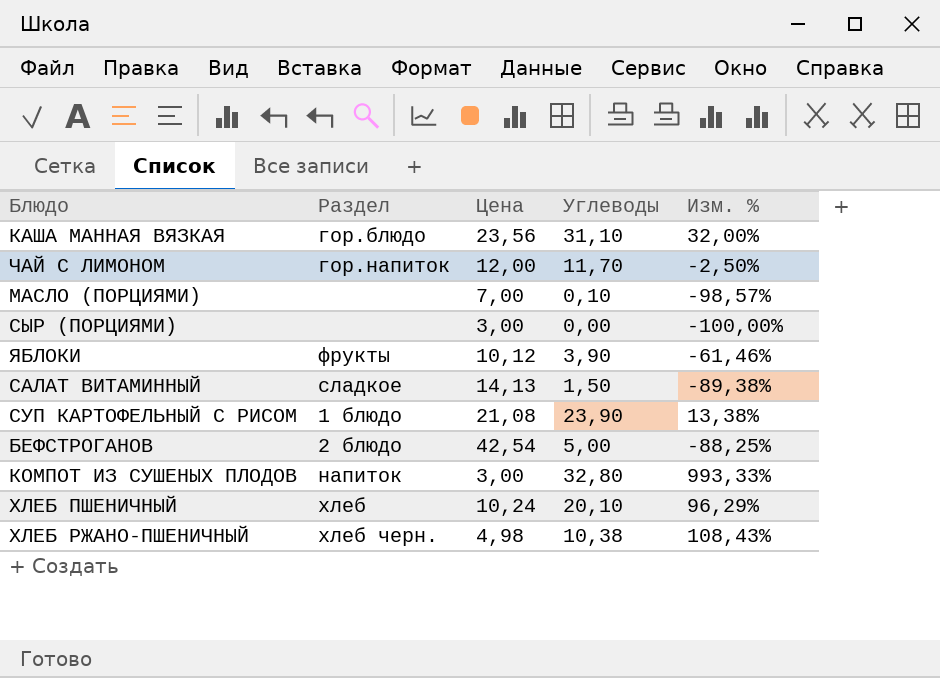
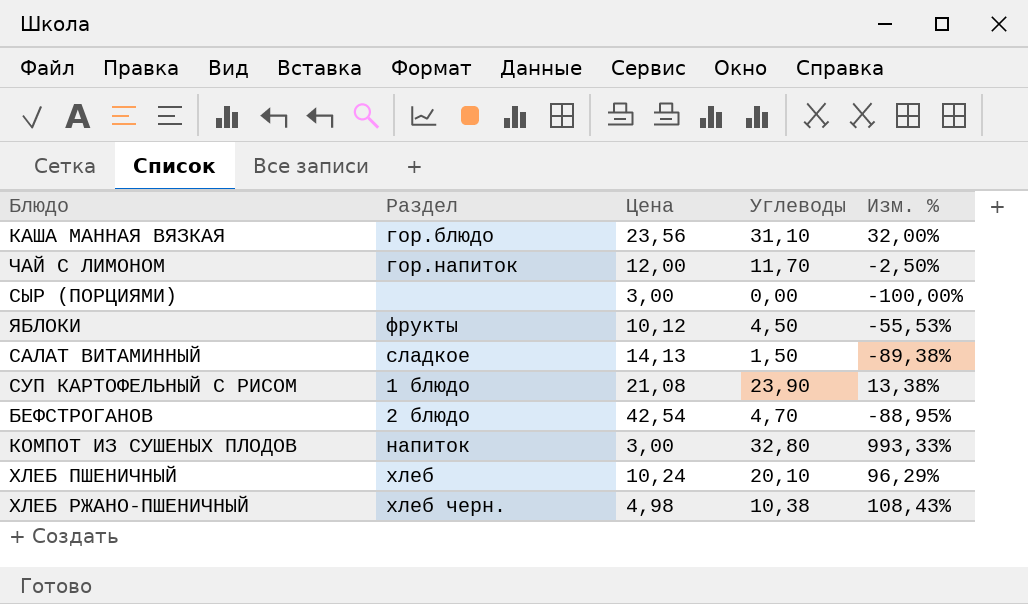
row МАСЛО (ПОРЦИЯМИ): none | 7,00 | 0,10 | -98,57% -> none
ЯБЛОКИ | Углеводы: 3,90 -> 4,50
ЯБЛОКИ | Изм. %: -61,46% -> -55,53%
БЕФСТРОГАНОВ | Углеводы: 5,00 -> 4,70
БЕФСТРОГАНОВ | Изм. %: -88,25% -> -88,95%

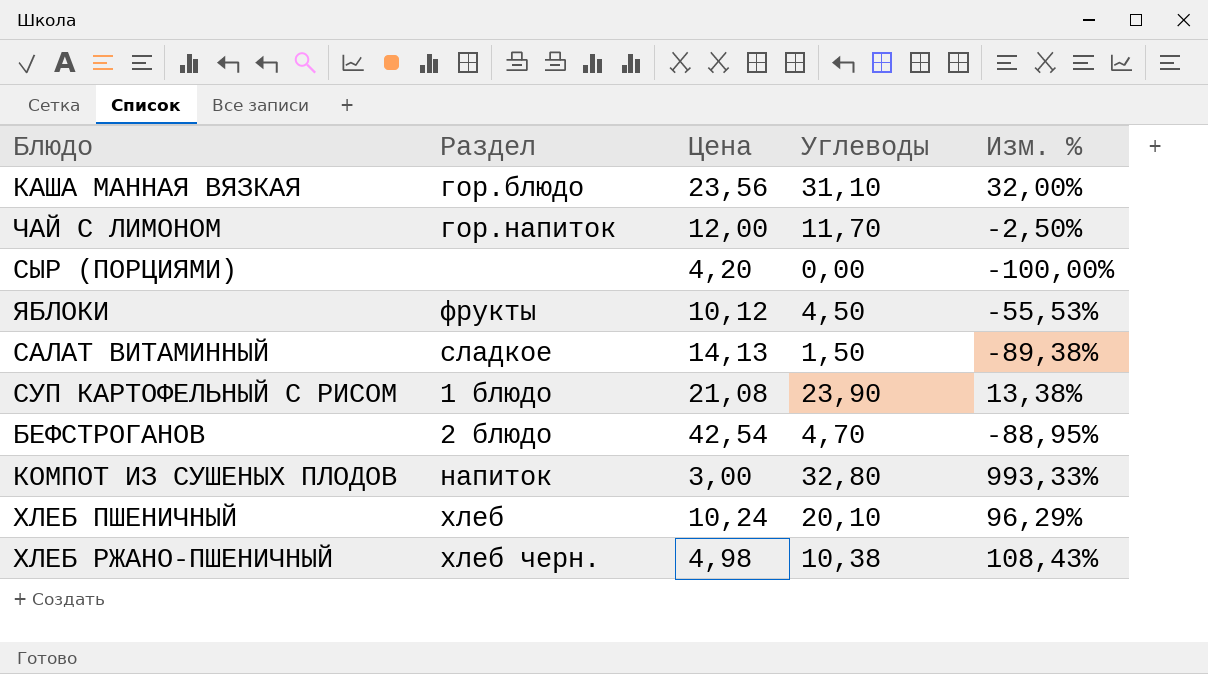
СЫР (ПОРЦИЯМИ) | Цена: 3,00 -> 4,20

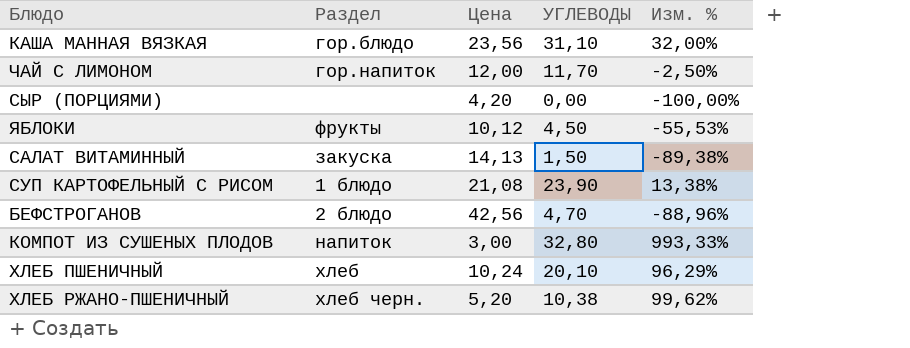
column name: Углеводы -> УГЛЕВОДЫ
САЛАТ ВИТАМИННЫЙ | Раздел: сладкое -> закуска
БЕФСТРОГАНОВ | Цена: 42,54 -> 42,56
БЕФСТРОГАНОВ | Изм. %: -88,95% -> -88,96%
ХЛЕБ РЖАНО-ПШЕНИЧНЫЙ | Цена: 4,98 -> 5,20
ХЛЕБ РЖАНО-ПШЕНИЧНЫЙ | Изм. %: 108,43% -> 99,62%

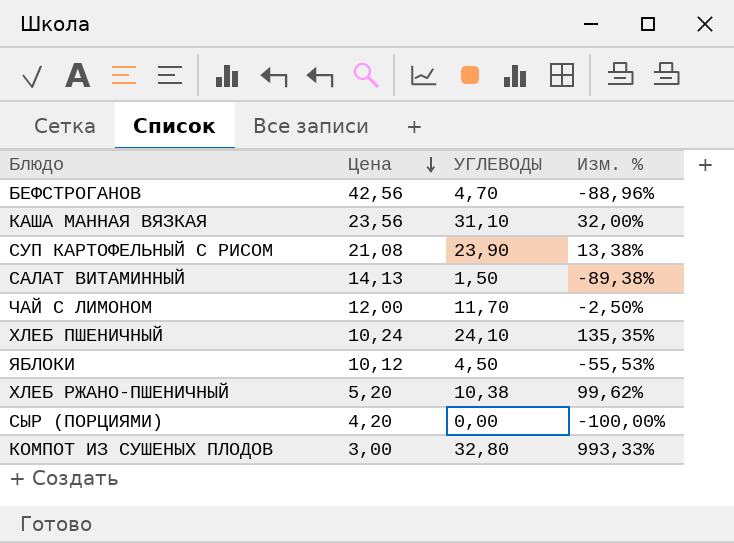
row order: none -> Цена descending
column Раздел | position: 2 -> none
ХЛЕБ ПШЕНИЧНЫЙ | УГЛЕВОДЫ: 20,10 -> 24,10
ХЛЕБ ПШЕНИЧНЫЙ | Изм. %: 96,29% -> 135,35%

